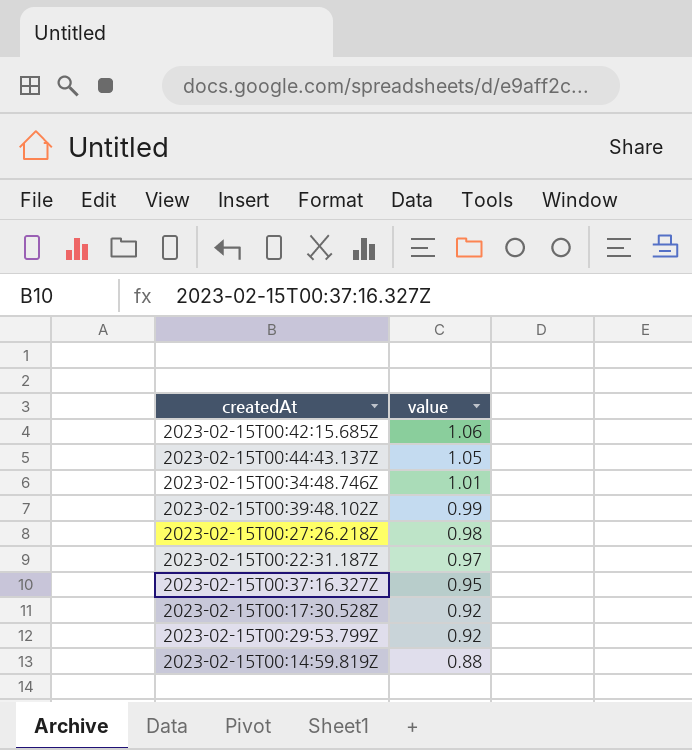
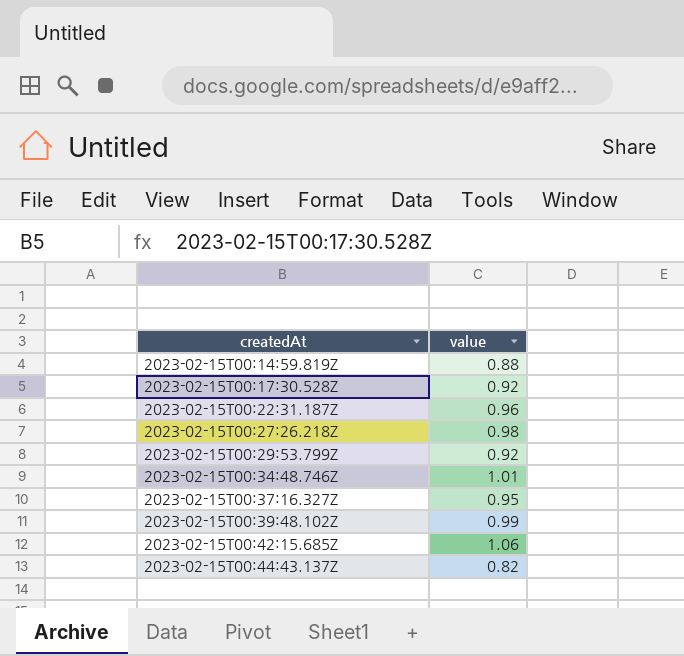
row order: value descending -> createdAt ascending
2023-02-15T00:22:31.187Z | value: 0.97 -> 0.96
2023-02-15T00:44:43.137Z | value: 1.05 -> 0.82

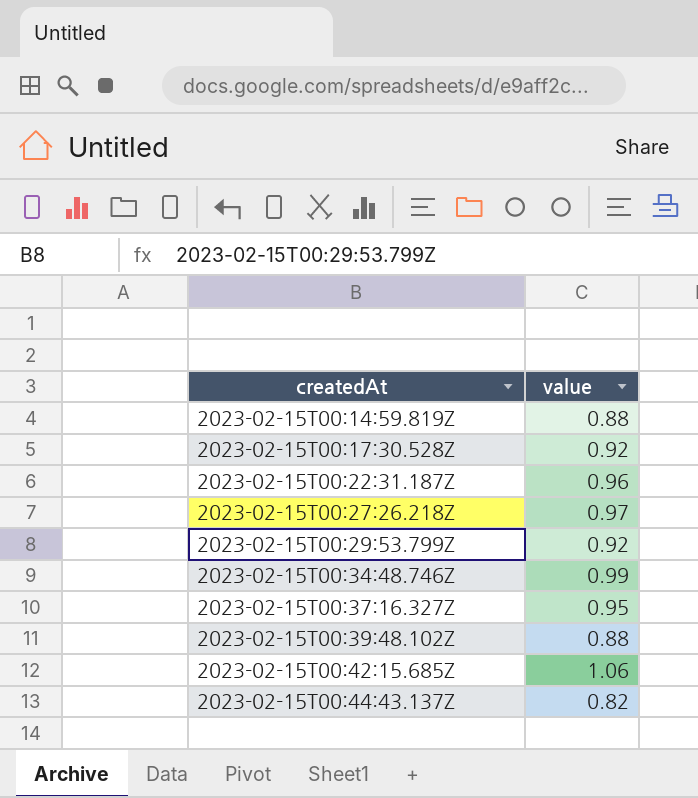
2023-02-15T00:27:26.218Z | value: 0.98 -> 0.97
2023-02-15T00:34:48.746Z | value: 1.01 -> 0.99
2023-02-15T00:39:48.102Z | value: 0.99 -> 0.88

